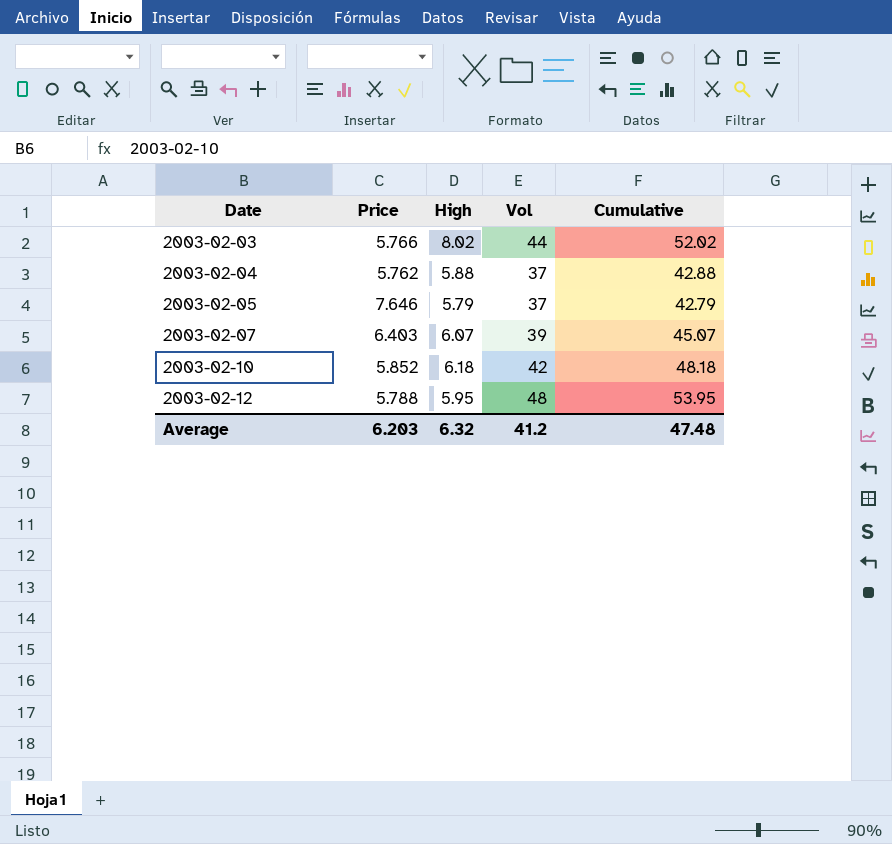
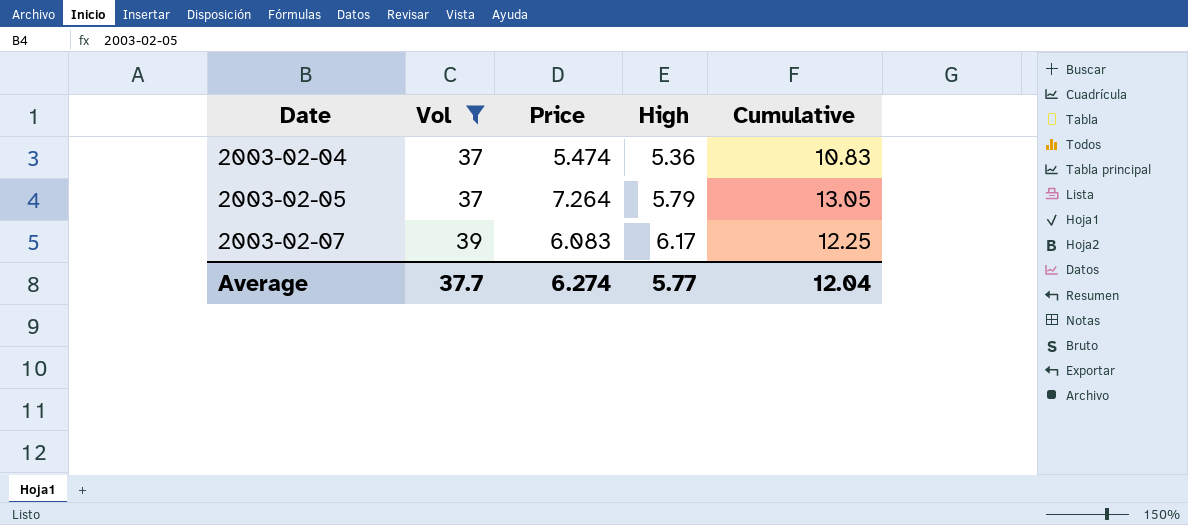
filter: none -> Vol <= 39
column Vol | position: 4 -> 2
column Cumulative | formula: [High] + [Vol] -> [Price] + [High]
2003-02-04 | Price: 5.762 -> 5.474
2003-02-04 | High: 5.88 -> 5.36
2003-02-05 | Price: 7.646 -> 7.264
2003-02-07 | Price: 6.403 -> 6.083
2003-02-07 | High: 6.07 -> 6.17
Average | Vol: 41.2 -> 37.7
Average | Price: 6.203 -> 6.274
Average | High: 6.32 -> 5.77
Average | Cumulative: 47.48 -> 12.04

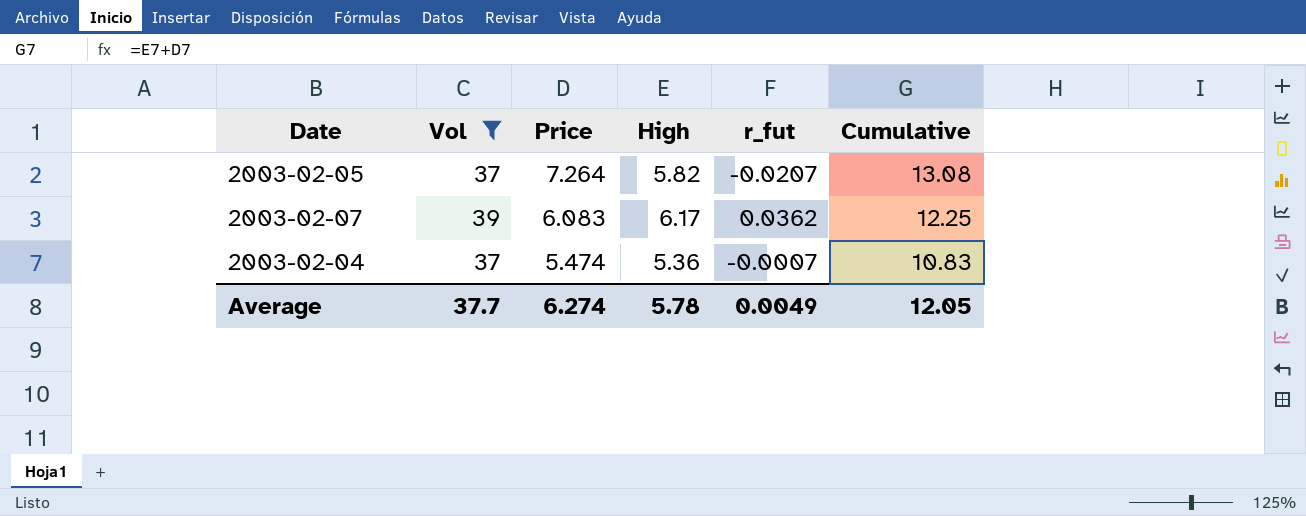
row order: Date ascending -> Price descending
column r_fut | position: none -> 5
2003-02-05 | High: 5.79 -> 5.82
2003-02-05 | Cumulative: 13.05 -> 13.08
Average | High: 5.77 -> 5.78
Average | Cumulative: 12.04 -> 12.05

